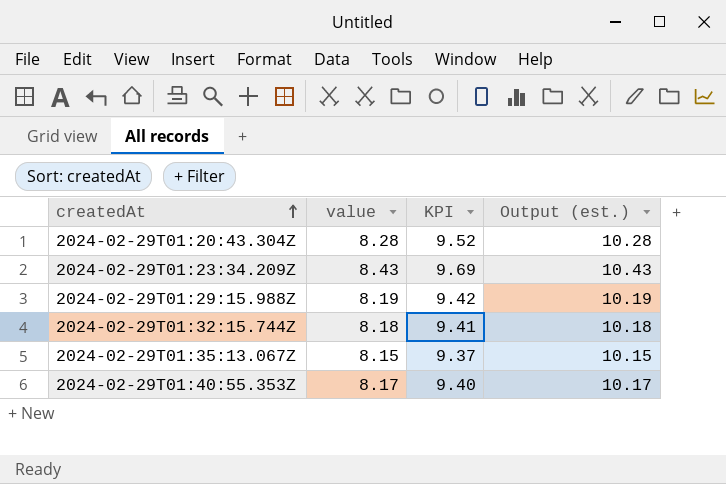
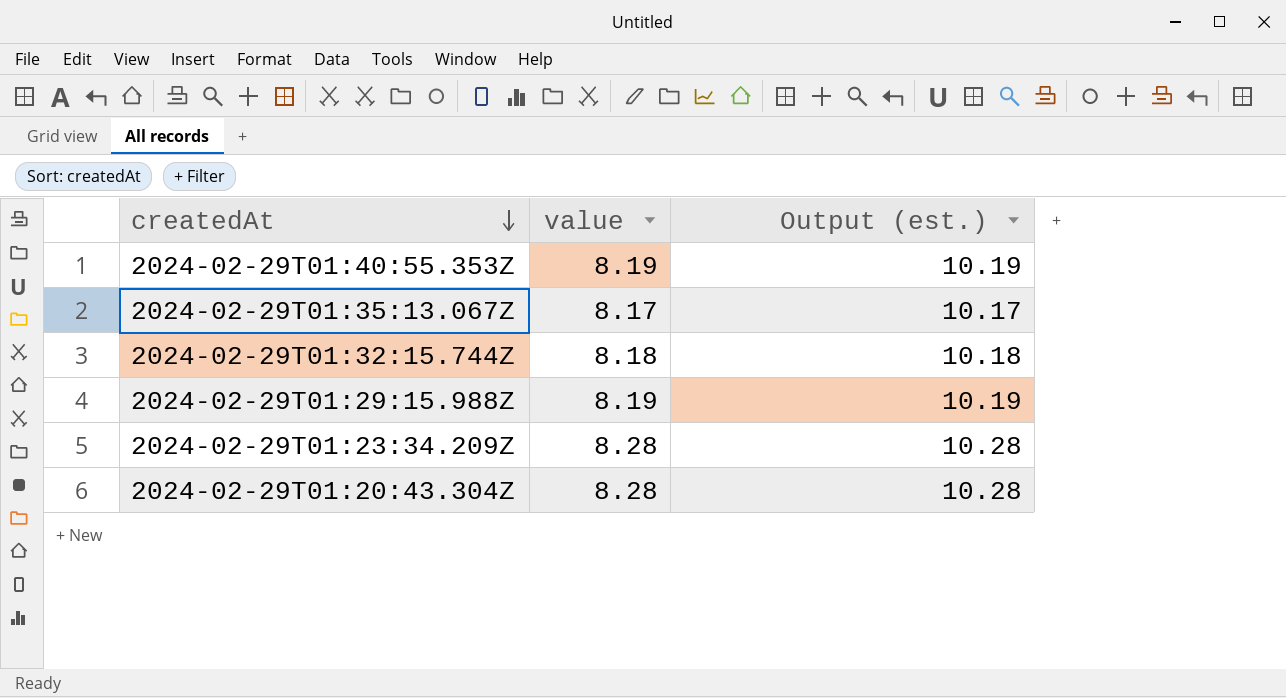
row order: createdAt ascending -> createdAt descending
column KPI | formula: [value] * 1.15 -> none
2024-02-29T01:40:55.353Z | value: 8.17 -> 8.19
2024-02-29T01:40:55.353Z | Output (est.): 10.17 -> 10.19
2024-02-29T01:35:13.067Z | value: 8.15 -> 8.17
2024-02-29T01:35:13.067Z | Output (est.): 10.15 -> 10.17
2024-02-29T01:23:34.209Z | value: 8.43 -> 8.28
2024-02-29T01:23:34.209Z | Output (est.): 10.43 -> 10.28

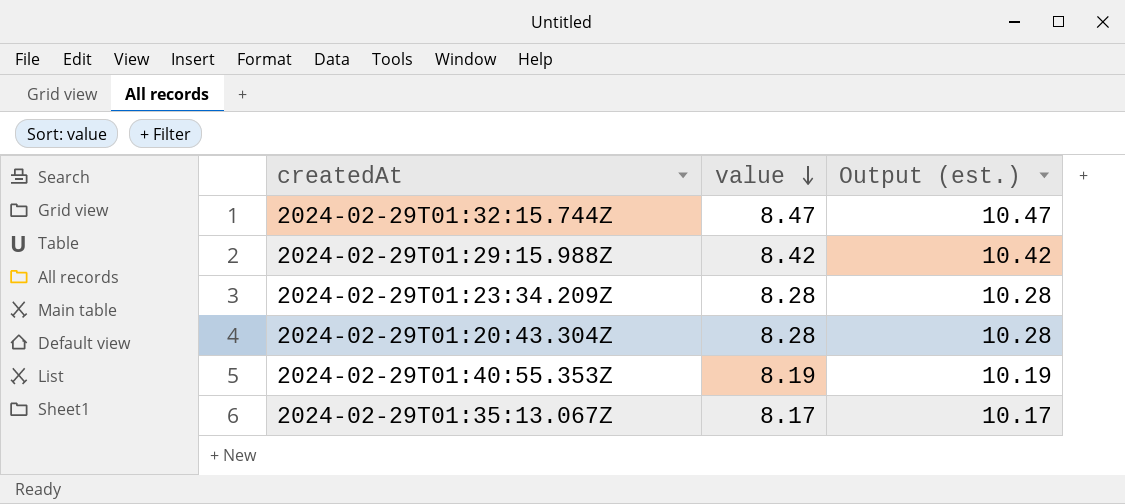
row order: createdAt descending -> value descending
2024-02-29T01:32:15.744Z | value: 8.18 -> 8.47
2024-02-29T01:32:15.744Z | Output (est.): 10.18 -> 10.47
2024-02-29T01:29:15.988Z | value: 8.19 -> 8.42
2024-02-29T01:29:15.988Z | Output (est.): 10.19 -> 10.42

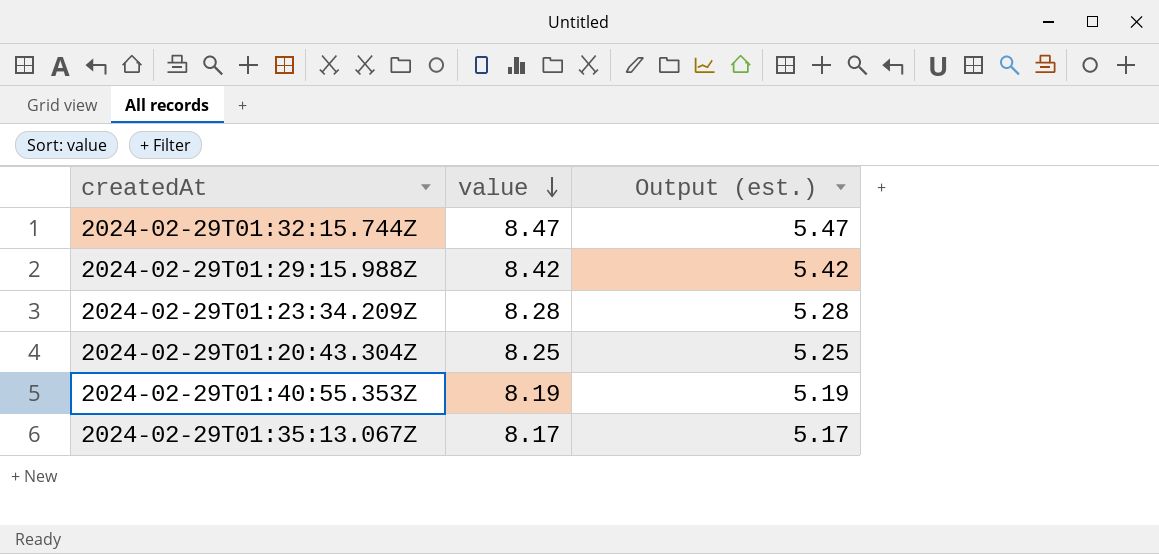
column Output (est.) | formula: [value] + 2 -> [value] - 3
2024-02-29T01:20:43.304Z | value: 8.28 -> 8.25

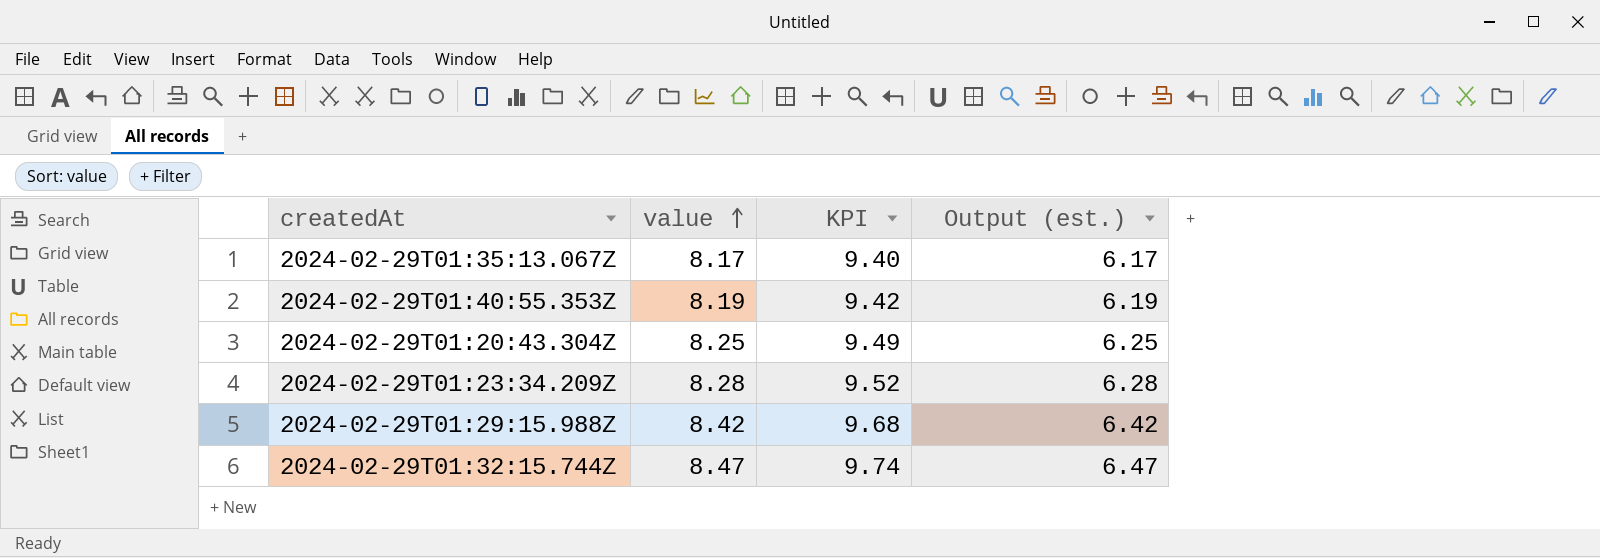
row order: value descending -> value ascending
column KPI | formula: none -> [value] * 1.15
column Output (est.) | formula: [value] - 3 -> [value] - 2

